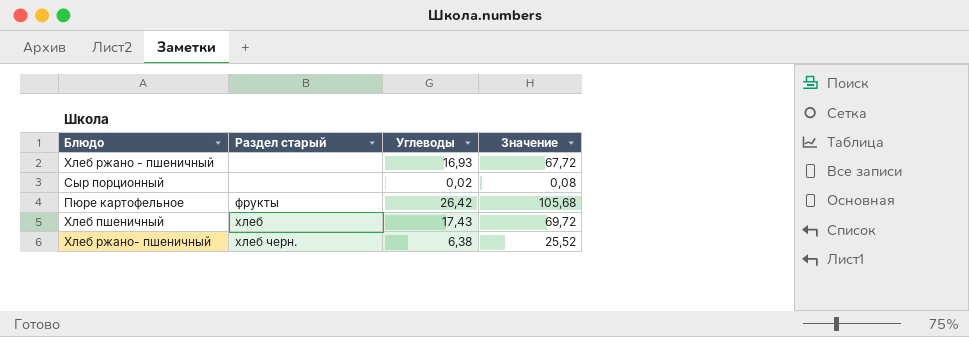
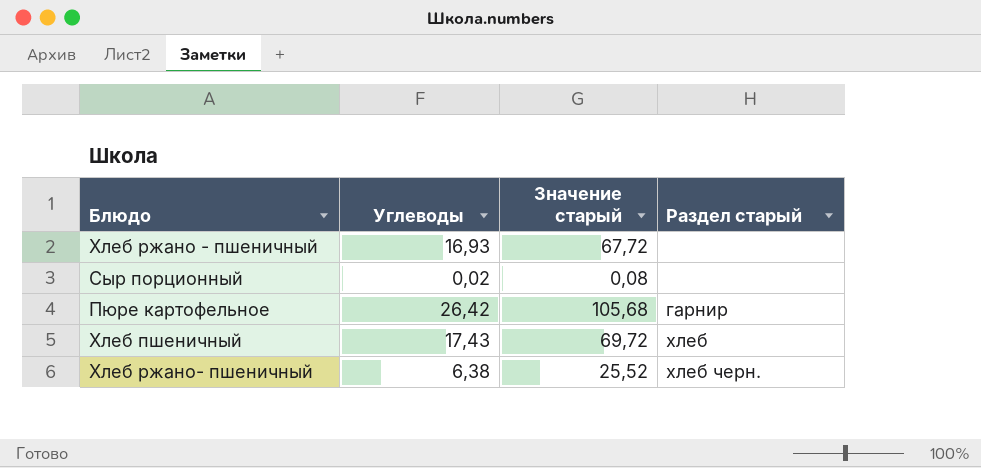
column name: Значение -> Значение старый
column Раздел старый | position: 2 -> 4
Пюре картофельное | Раздел старый: фрукты -> гарнир

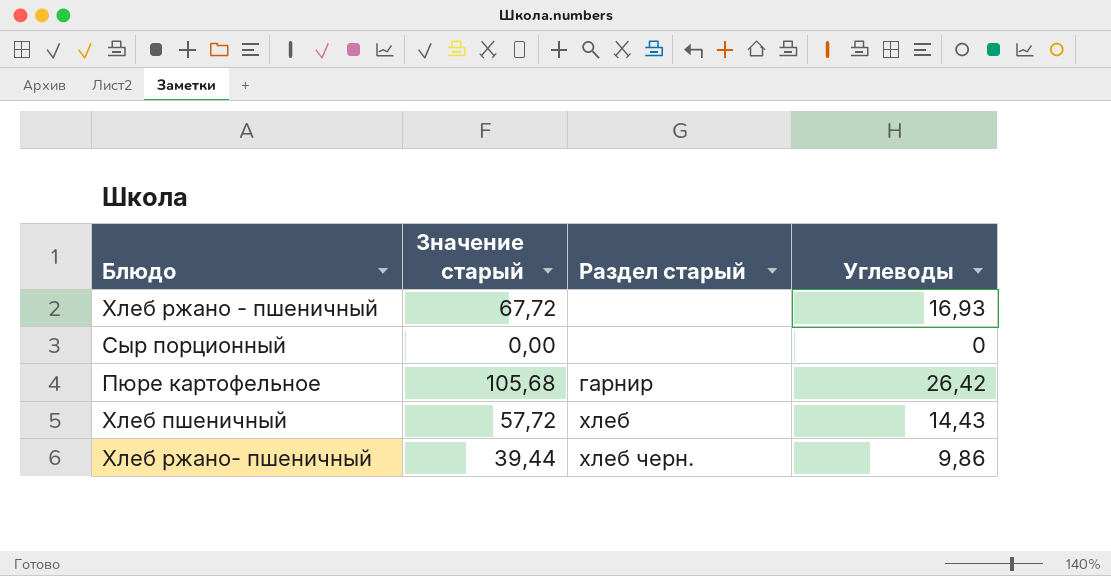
column Углеводы | position: 2 -> 4
Сыр порционный | Значение старый: 0,08 -> 0,00
Сыр порционный | Углеводы: 0,02 -> 0
Хлеб пшеничный | Значение старый: 69,72 -> 57,72
Хлеб пшеничный | Углеводы: 17,43 -> 14,43
Хлеб ржано- пшеничный | Значение старый: 25,52 -> 39,44
Хлеб ржано- пшеничный | Углеводы: 6,38 -> 9,86

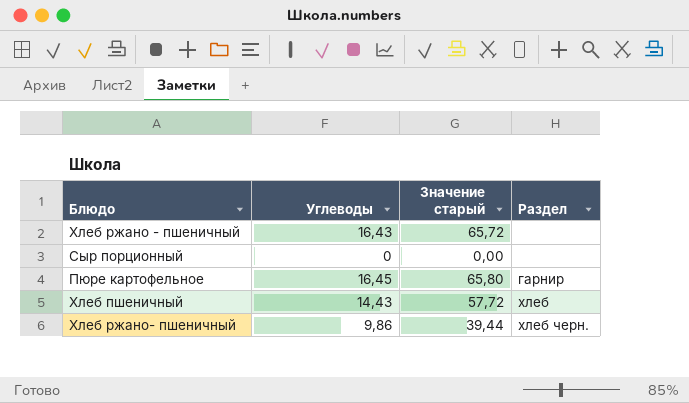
column Углеводы | position: 4 -> 2
column name: Раздел старый -> Раздел
Хлеб ржано - пшеничный | Углеводы: 16,93 -> 16,43
Хлеб ржано - пшеничный | Значение старый: 67,72 -> 65,72
Пюре картофельное | Углеводы: 26,42 -> 16,45
Пюре картофельное | Значение старый: 105,68 -> 65,80

